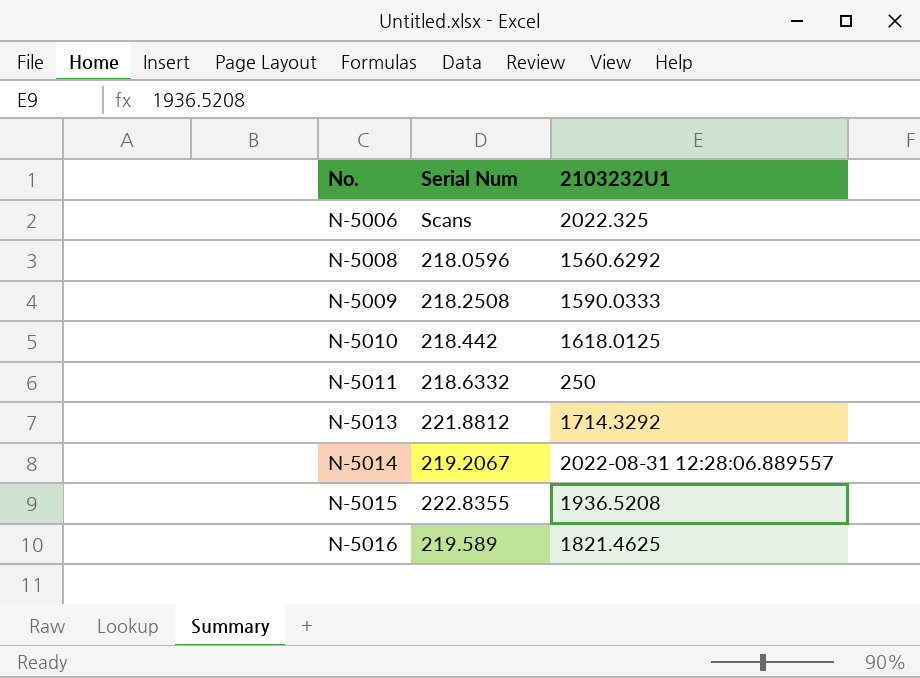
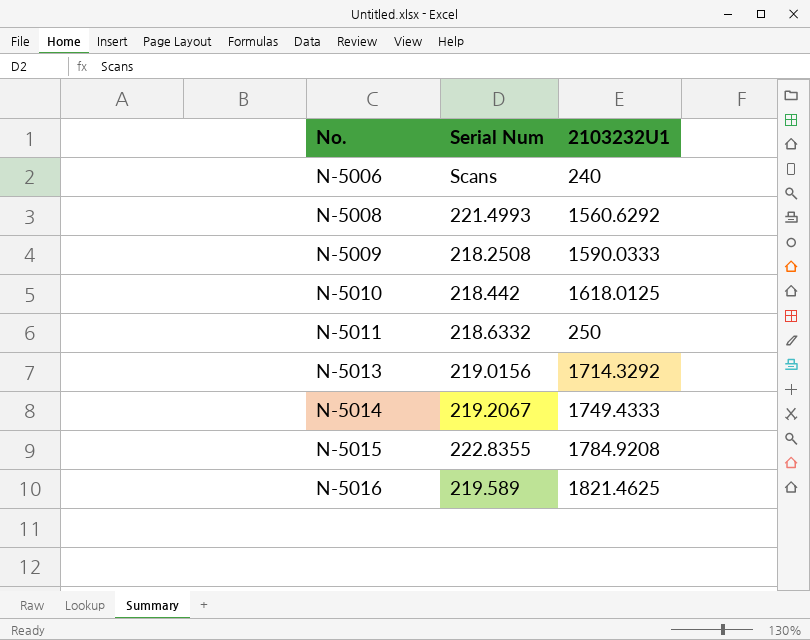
N-5006 | 2103232U1: 2022.325 -> 240
N-5008 | Serial Num: 218.0596 -> 221.4993
N-5013 | Serial Num: 221.8812 -> 219.0156
N-5014 | 2103232U1: 2022-08-31 12:28:06.889557 -> 1749.4333
N-5015 | 2103232U1: 1936.5208 -> 1784.9208

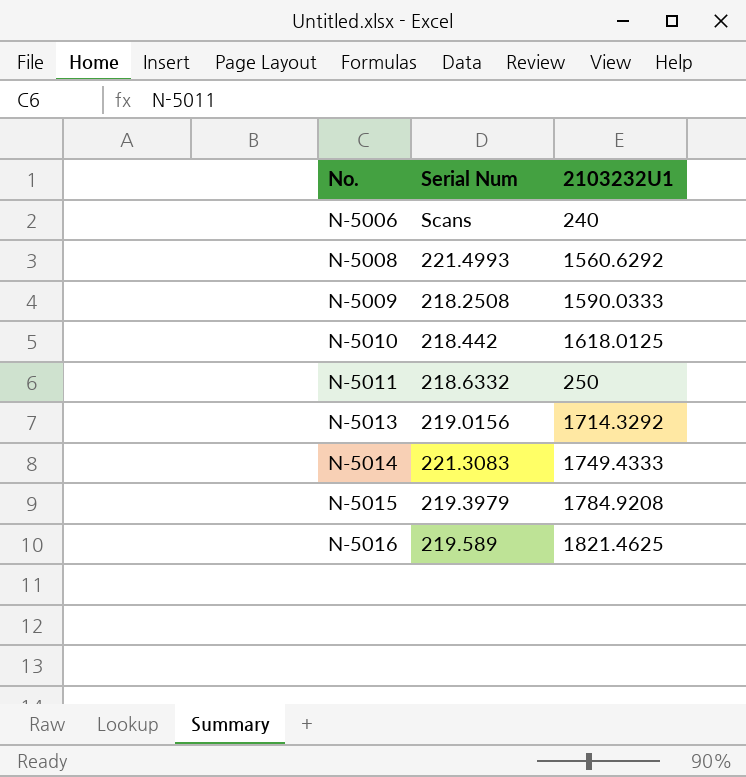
N-5014 | Serial Num: 219.2067 -> 221.3083
N-5015 | Serial Num: 222.8355 -> 219.3979

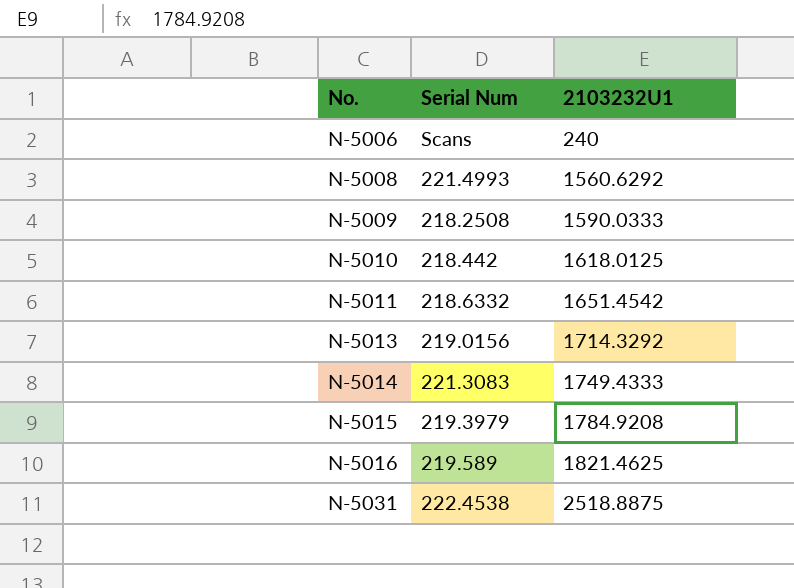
N-5011 | 2103232U1: 250 -> 1651.4542
row N-5031: none -> 222.4538 | 2518.8875

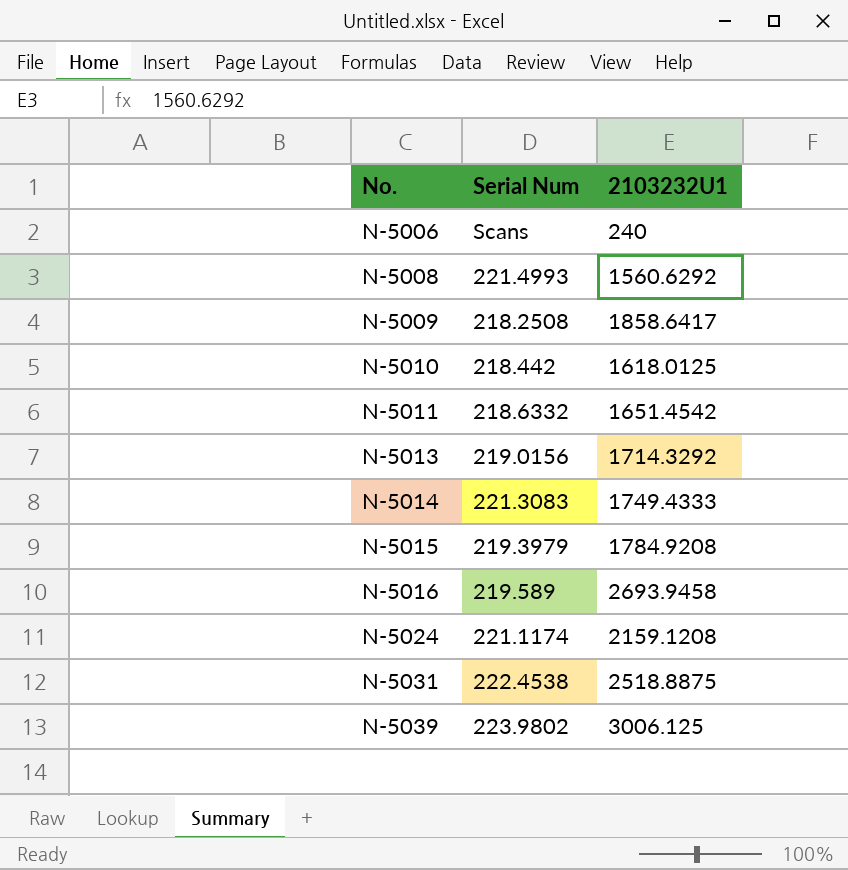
N-5009 | 2103232U1: 1590.0333 -> 1858.6417
N-5016 | 2103232U1: 1821.4625 -> 2693.9458
row N-5024: none -> 221.1174 | 2159.1208
row N-5039: none -> 223.9802 | 3006.125

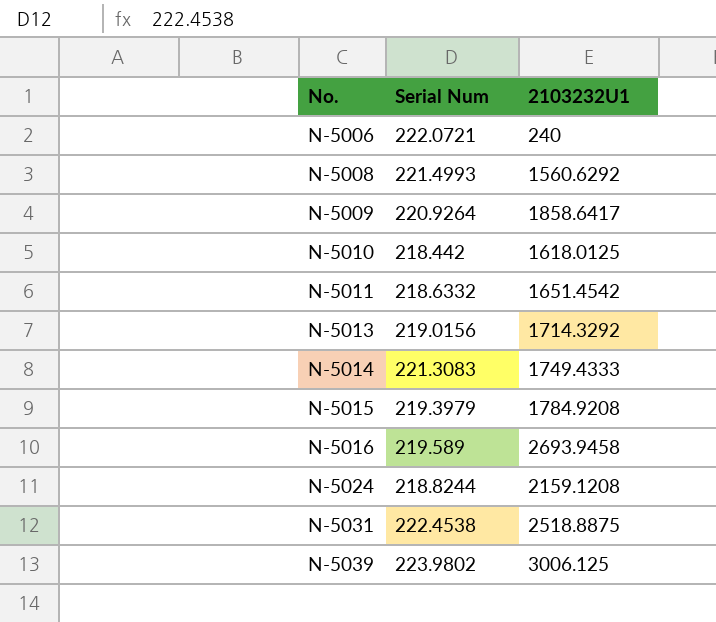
N-5006 | Serial Num: Scans -> 222.0721
N-5009 | Serial Num: 218.2508 -> 220.9264
N-5024 | Serial Num: 221.1174 -> 218.8244

